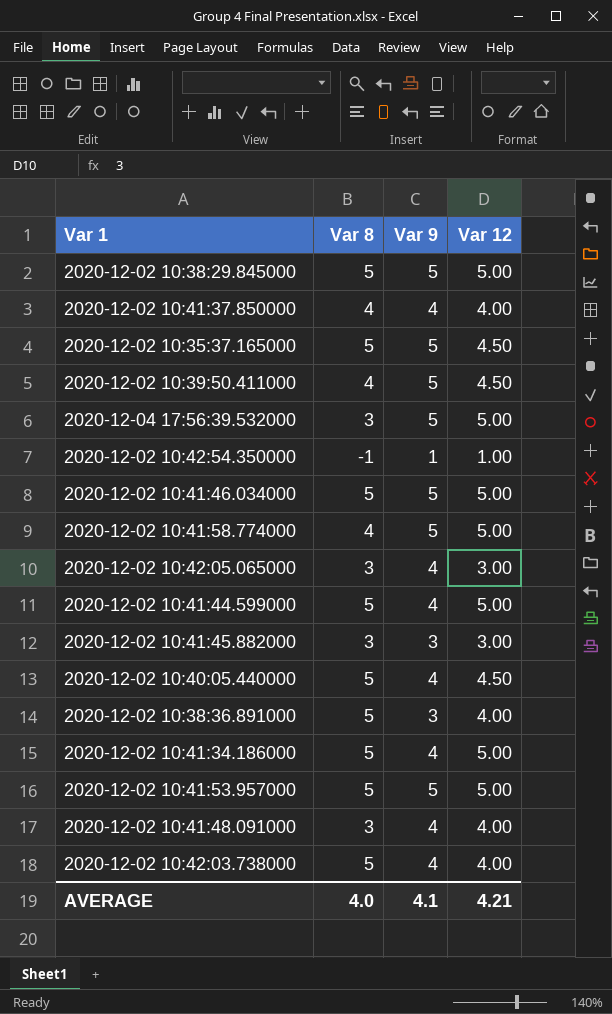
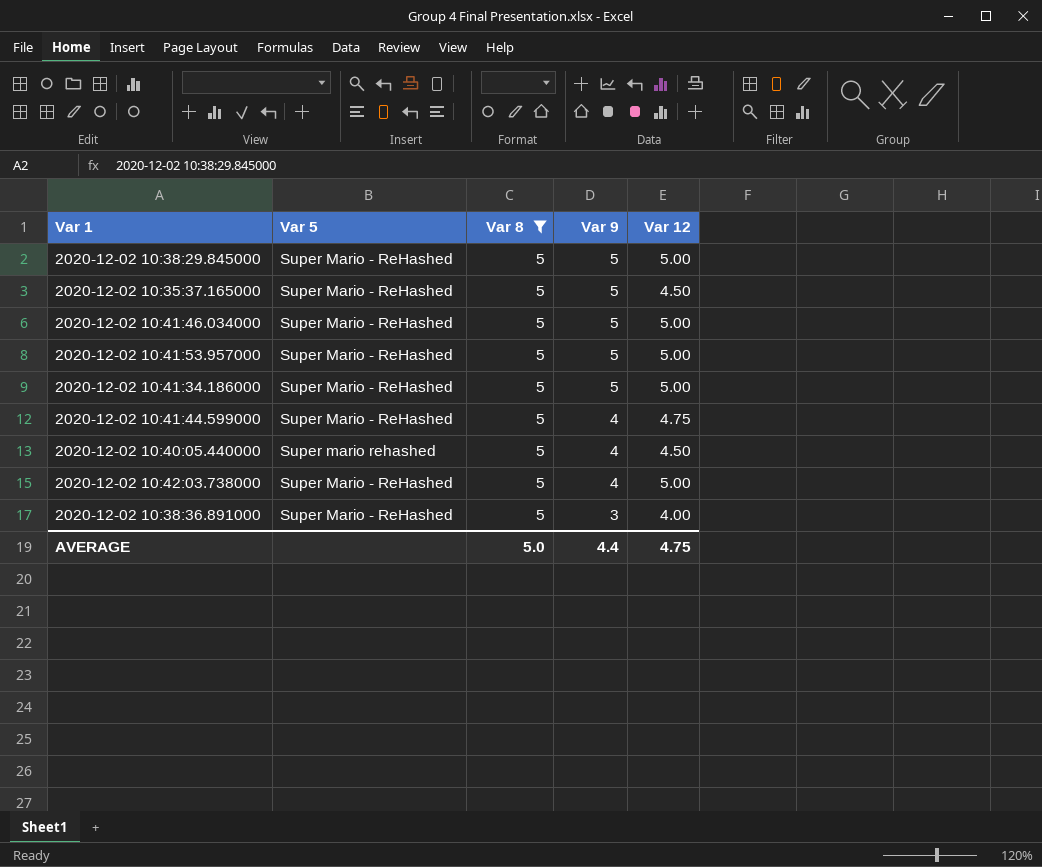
filter: none -> Var 8 = 5
row order: none -> Var 9 descending
column Var 5 | position: none -> 2
2020-12-02 10:41:34.186000 | Var 9: 4 -> 5
2020-12-02 10:41:44.599000 | Var 12: 5.00 -> 4.75
2020-12-02 10:42:03.738000 | Var 12: 4.00 -> 5.00
AVERAGE | Var 8: 4.0 -> 5.0
AVERAGE | Var 9: 4.1 -> 4.4
AVERAGE | Var 12: 4.21 -> 4.75

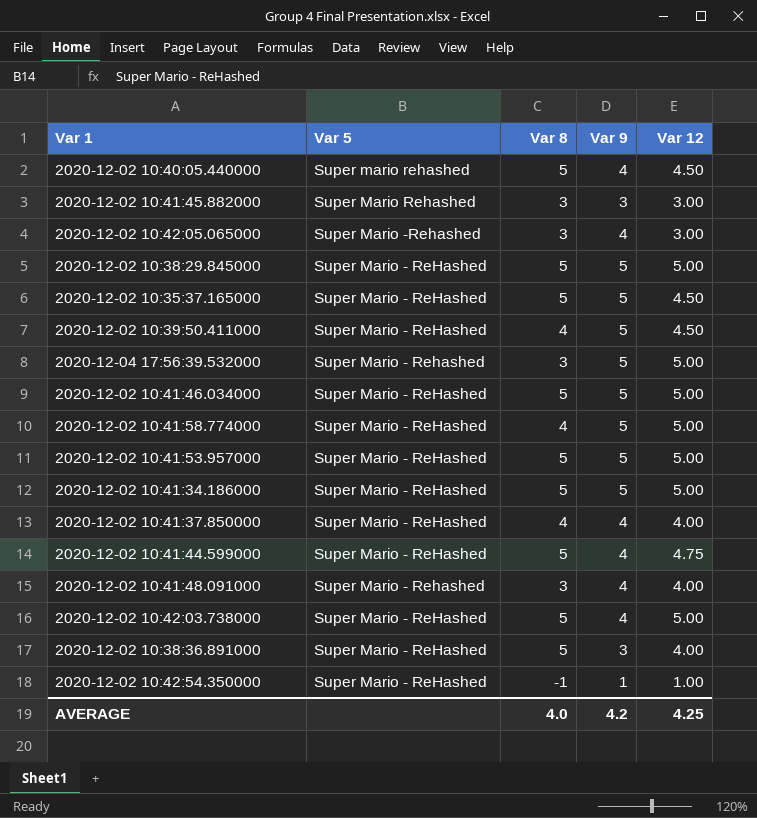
filter: Var 8 = 5 -> none
row order: Var 9 descending -> Var 5 descending
AVERAGE | Var 8: 5.0 -> 4.0
AVERAGE | Var 9: 4.4 -> 4.2
AVERAGE | Var 12: 4.75 -> 4.25

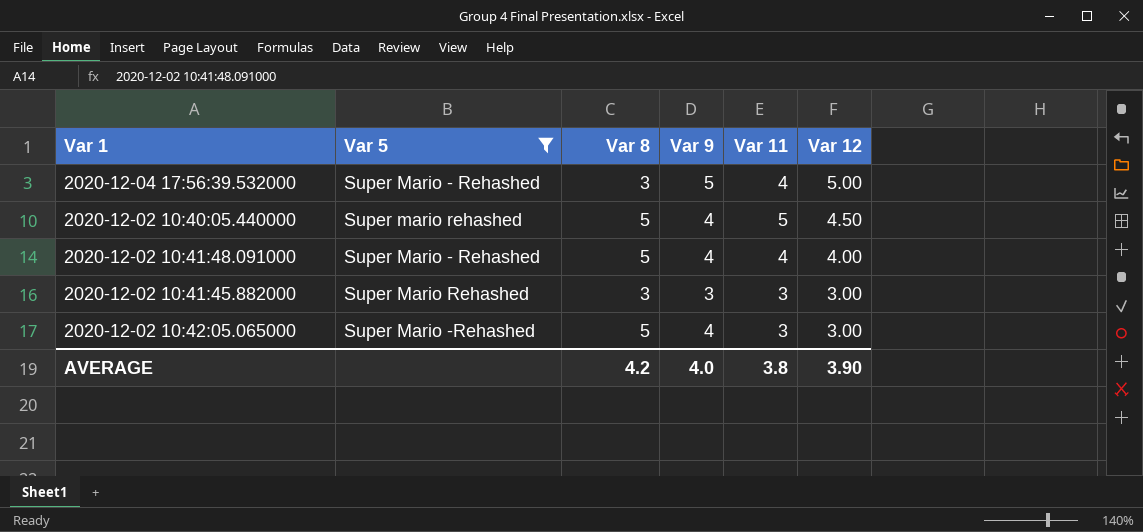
filter: none -> Var 5 != Super Mario - ReHashed
row order: Var 5 descending -> Var 12 descending
column Var 11 | position: none -> 5
2020-12-02 10:41:48.091000 | Var 8: 3 -> 5
2020-12-02 10:42:05.065000 | Var 8: 3 -> 5
AVERAGE | Var 8: 4.0 -> 4.2
AVERAGE | Var 9: 4.2 -> 4.0
AVERAGE | Var 12: 4.25 -> 3.90

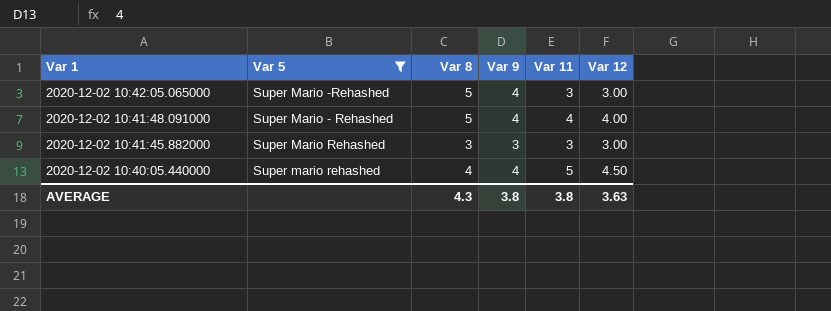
row order: Var 12 descending -> Var 1 descending
row 2020-12-04 17:56:39.532000: Super Mario - Rehashed | 3 | 5 | 4 | 5.00 -> none
2020-12-02 10:40:05.440000 | Var 8: 5 -> 4
AVERAGE | Var 8: 4.2 -> 4.3
AVERAGE | Var 9: 4.0 -> 3.8
AVERAGE | Var 12: 3.90 -> 3.63

